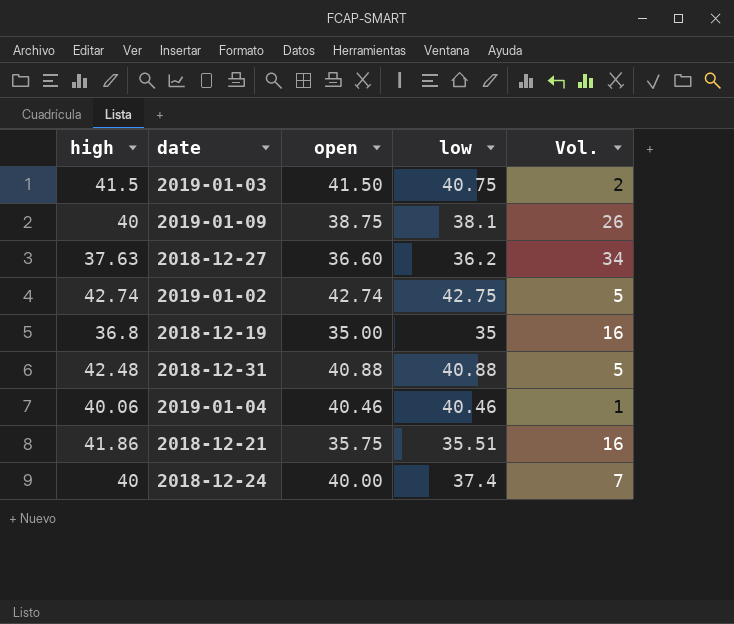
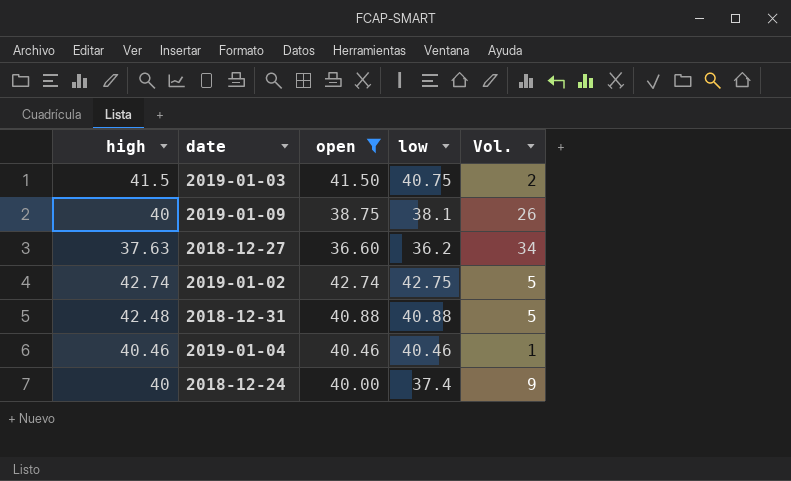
filter: none -> open >= 36.60
2019-01-04 | high: 40.06 -> 40.46
2018-12-24 | Vol.: 7 -> 9

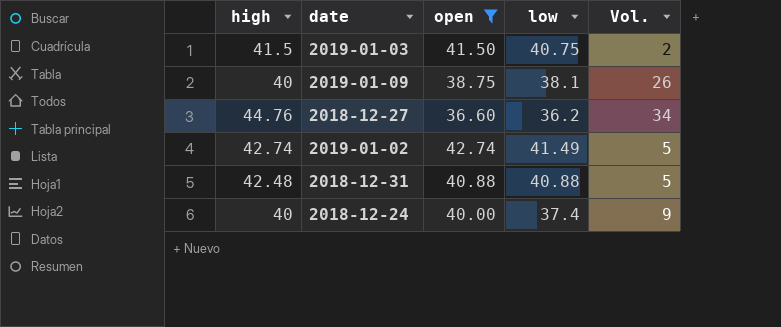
row 2019-01-04: 40.46 | 40.46 | 40.46 | 1 -> none
2018-12-27 | high: 37.63 -> 44.76
2019-01-02 | low: 42.75 -> 41.49

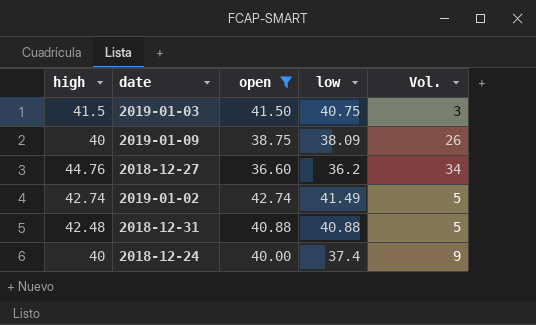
2019-01-03 | Vol.: 2 -> 3
2019-01-09 | low: 38.1 -> 38.09

